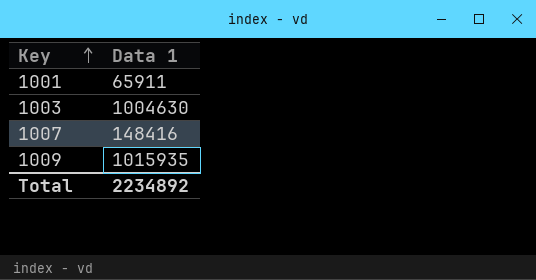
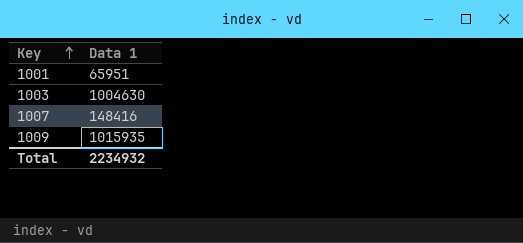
1001 | Data 1: 65911 -> 65951
Total | Data 1: 2234892 -> 2234932

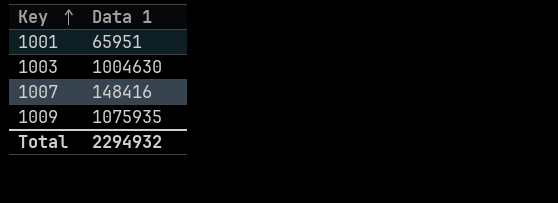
1009 | Data 1: 1015935 -> 1075935
Total | Data 1: 2234932 -> 2294932

